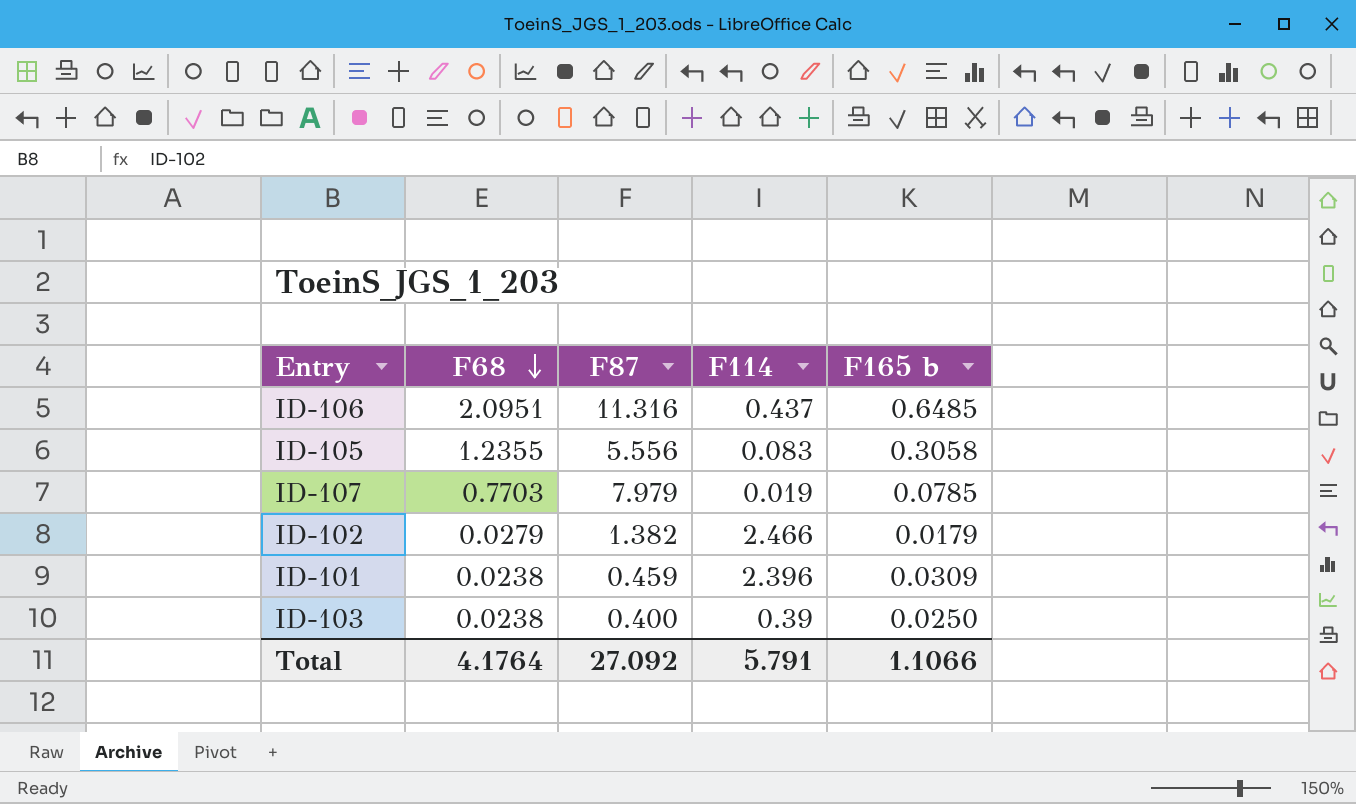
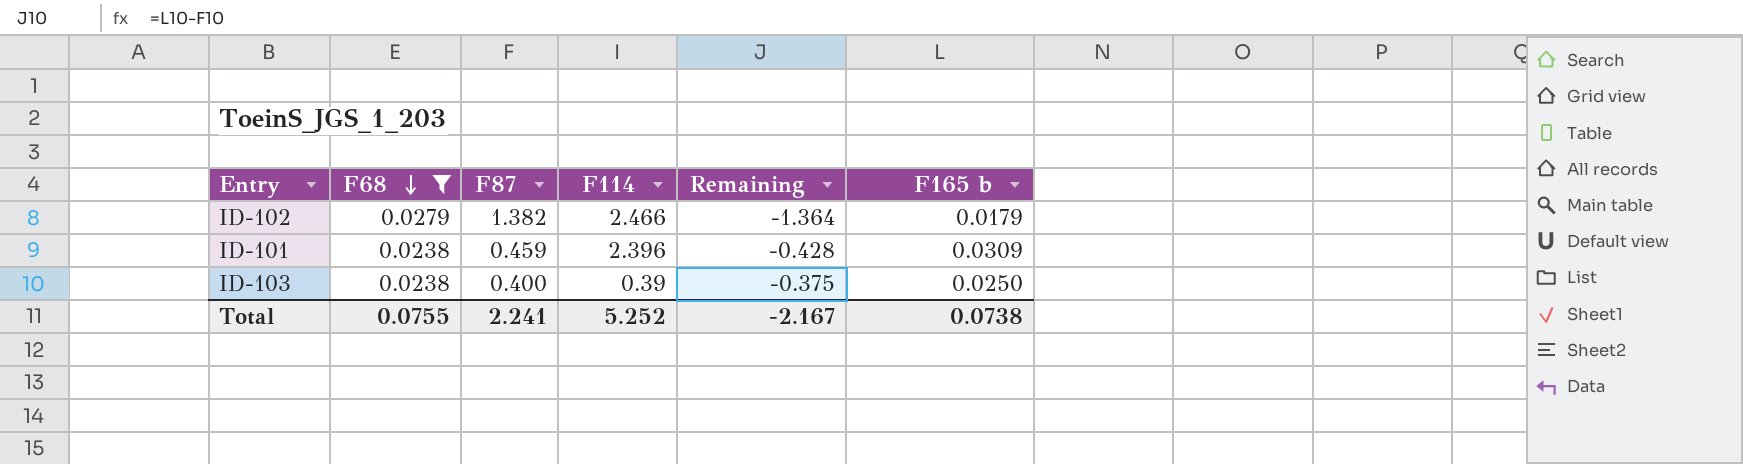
filter: none -> F68 <= 0.0279
column Remaining | formula: none -> [F165 b] - [F87]
Total | F68: 4.1764 -> 0.0755
Total | F87: 27.092 -> 2.241
Total | F114: 5.791 -> 5.252
Total | F165 b: 1.1066 -> 0.0738

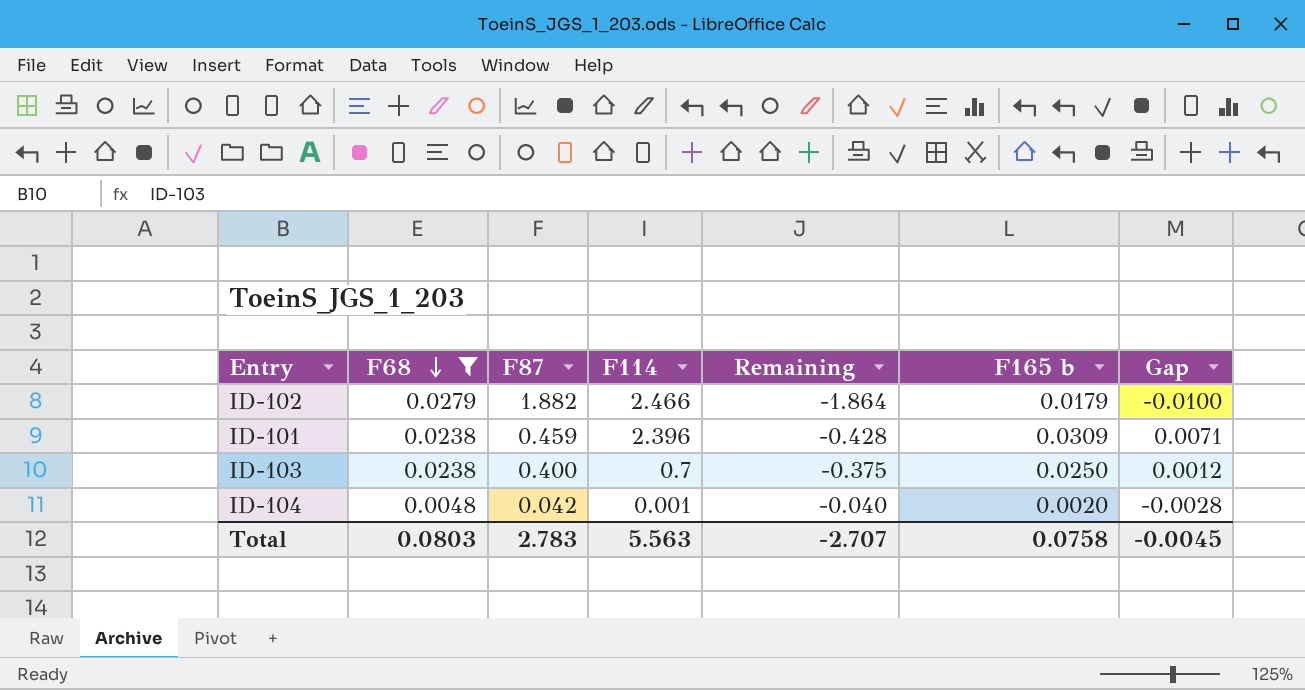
column Gap | formula: none -> [F165 b] - [F68]
ID-102 | F87: 1.382 -> 1.882
ID-102 | Remaining: -1.364 -> -1.864
ID-103 | F114: 0.39 -> 0.7
row ID-104: none -> 0.0048 | 0.042 | 0.001 | -0.040 | 0.0020 | -0.0028
Total | F68: 0.0755 -> 0.0803
Total | F87: 2.241 -> 2.783
Total | F114: 5.252 -> 5.563
Total | Remaining: -2.167 -> -2.707
Total | F165 b: 0.0738 -> 0.0758

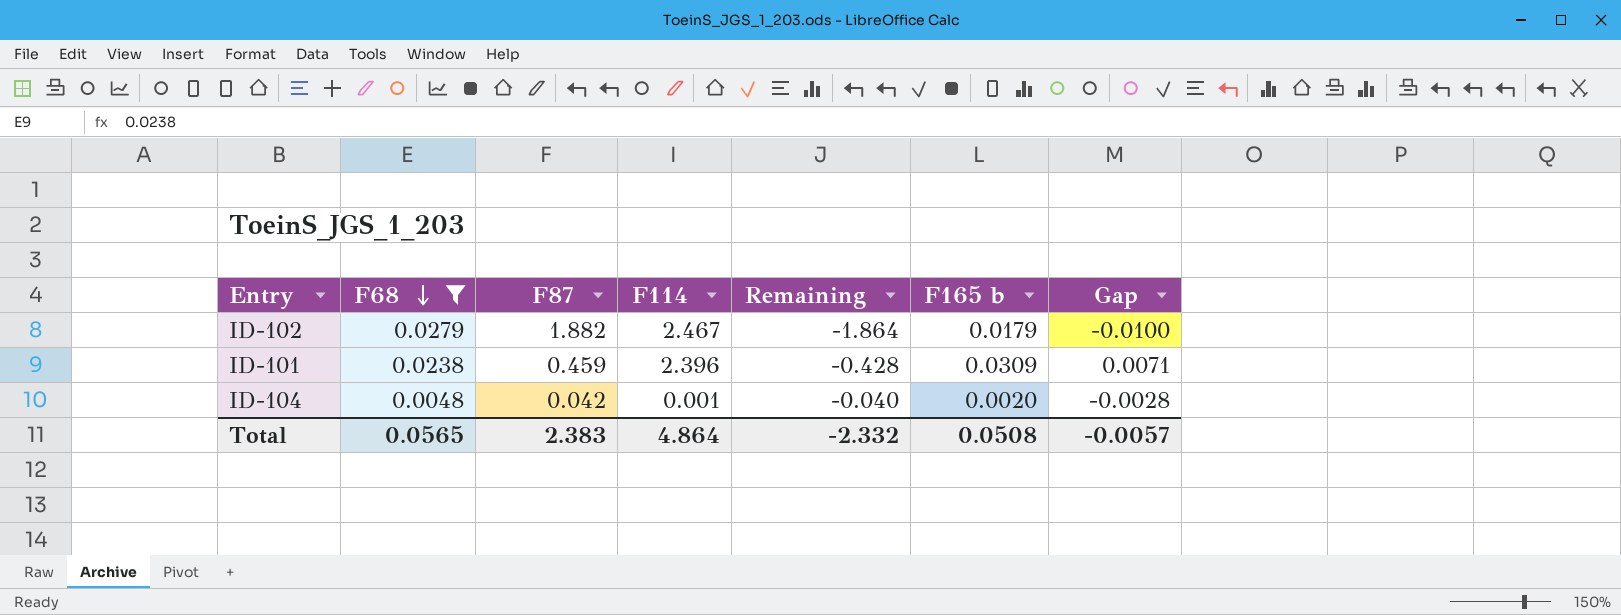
row ID-103: 0.0238 | 0.400 | 0.7 | -0.375 | 0.0250 | 0.0012 -> none
ID-102 | F114: 2.466 -> 2.467
Total | F68: 0.0803 -> 0.0565
Total | F87: 2.783 -> 2.383
Total | F114: 5.563 -> 4.864
Total | Remaining: -2.707 -> -2.332
Total | F165 b: 0.0758 -> 0.0508
Total | Gap: -0.0045 -> -0.0057

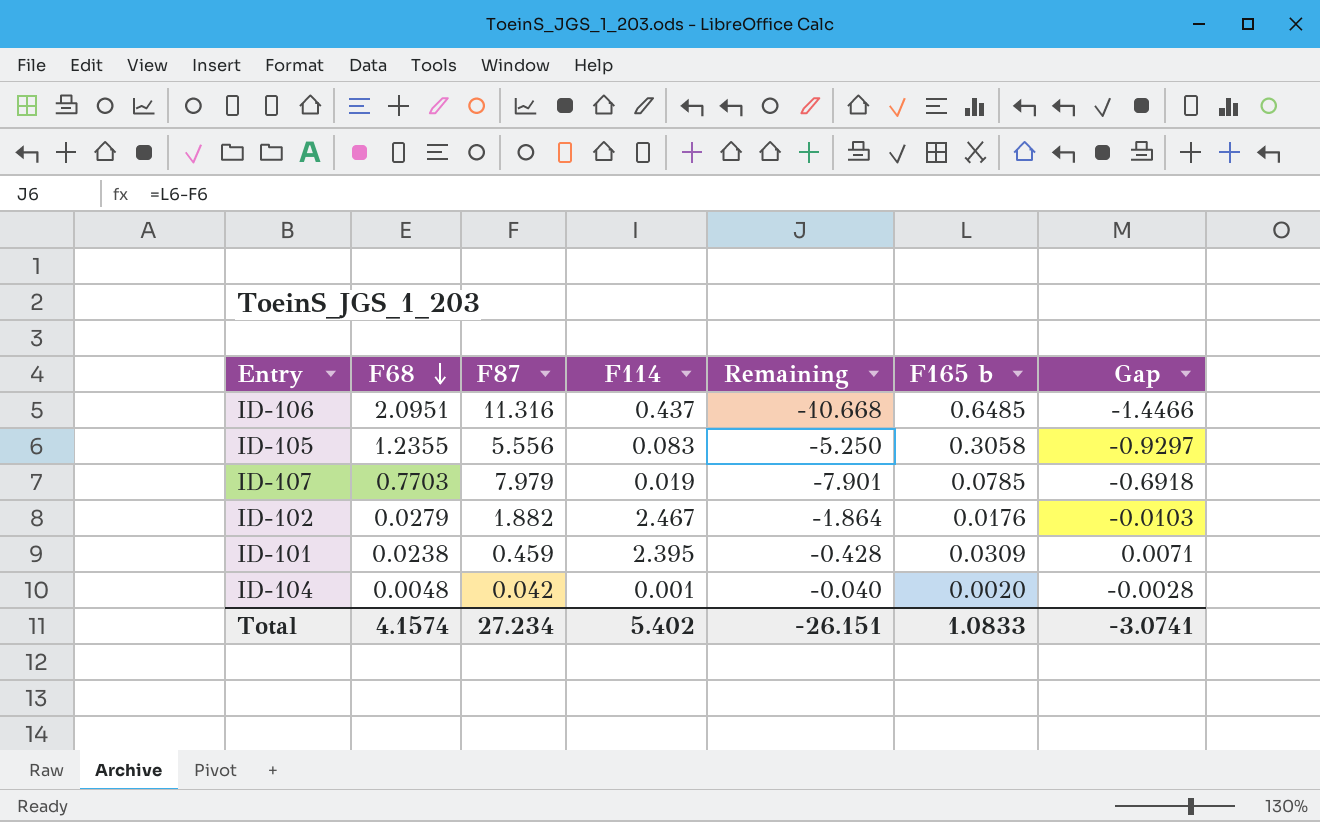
filter: F68 <= 0.0279 -> none
ID-102 | F165 b: 0.0179 -> 0.0176
ID-102 | Gap: -0.0100 -> -0.0103
ID-101 | F114: 2.396 -> 2.395
Total | F68: 0.0565 -> 4.1574
Total | F87: 2.383 -> 27.234
Total | F114: 4.864 -> 5.402
Total | Remaining: -2.332 -> -26.151
Total | F165 b: 0.0508 -> 1.0833
Total | Gap: -0.0057 -> -3.0741

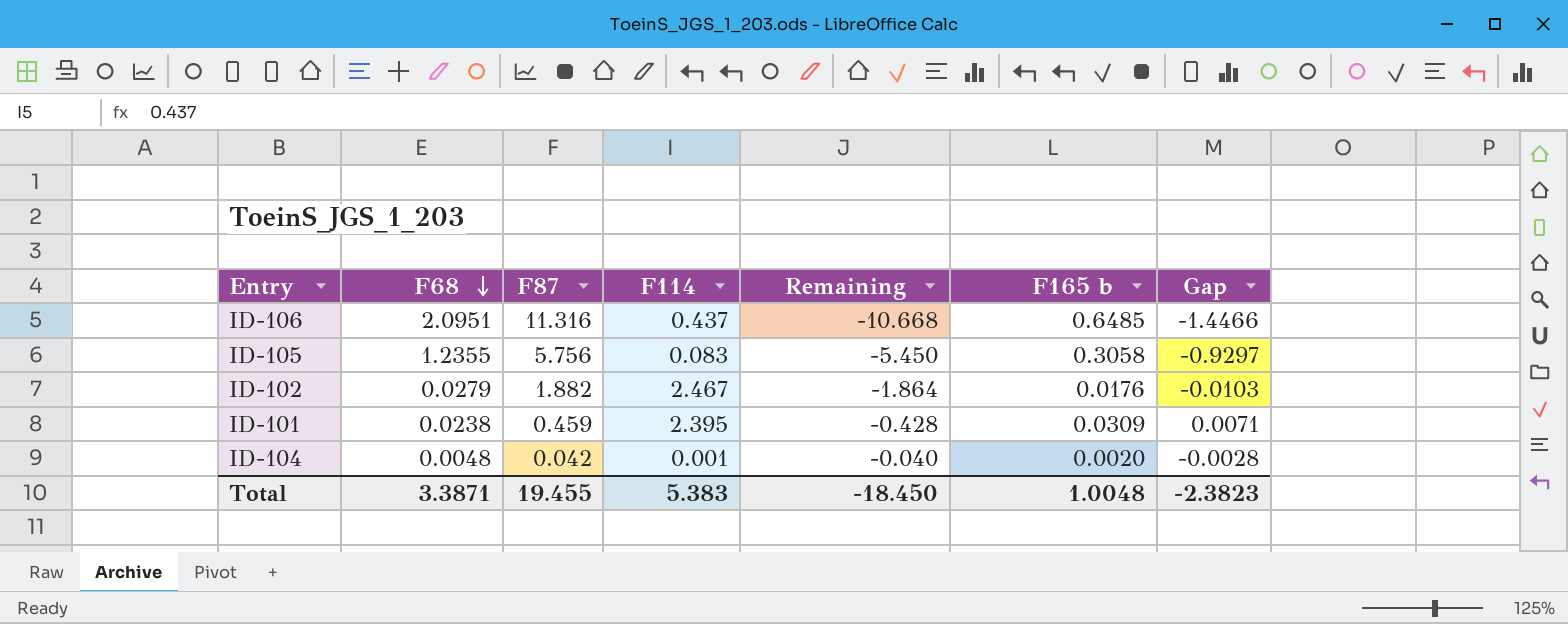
row ID-107: 0.7703 | 7.979 | 0.019 | -7.901 | 0.0785 | -0.6918 -> none
ID-105 | F87: 5.556 -> 5.756
ID-105 | Remaining: -5.250 -> -5.450
Total | F68: 4.1574 -> 3.3871
Total | F87: 27.234 -> 19.455
Total | F114: 5.402 -> 5.383
Total | Remaining: -26.151 -> -18.450
Total | F165 b: 1.0833 -> 1.0048
Total | Gap: -3.0741 -> -2.3823

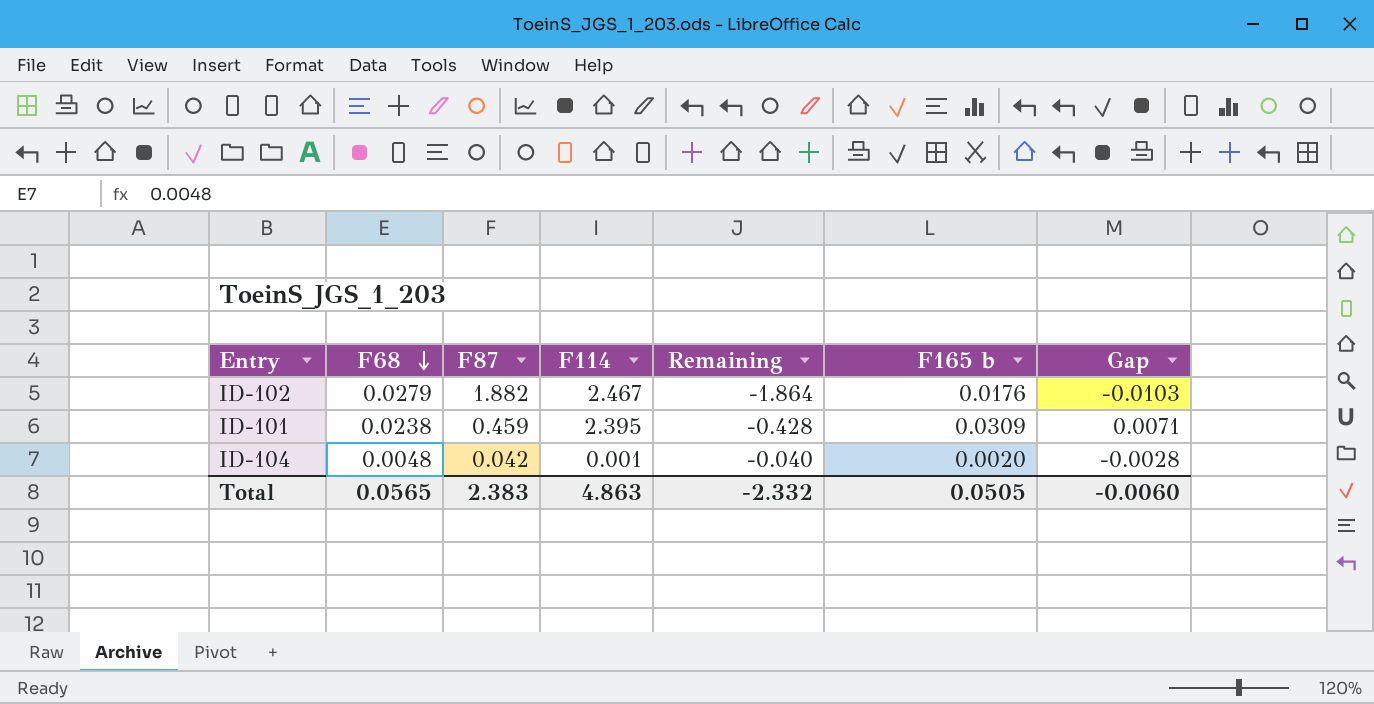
row ID-106: 2.0951 | 11.316 | 0.437 | -10.668 | 0.6485 | -1.4466 -> none
row ID-105: 1.2355 | 5.756 | 0.083 | -5.450 | 0.3058 | -0.9297 -> none
Total | F68: 3.3871 -> 0.0565
Total | F87: 19.455 -> 2.383
Total | F114: 5.383 -> 4.863
Total | Remaining: -18.450 -> -2.332
Total | F165 b: 1.0048 -> 0.0505
Total | Gap: -2.3823 -> -0.0060

